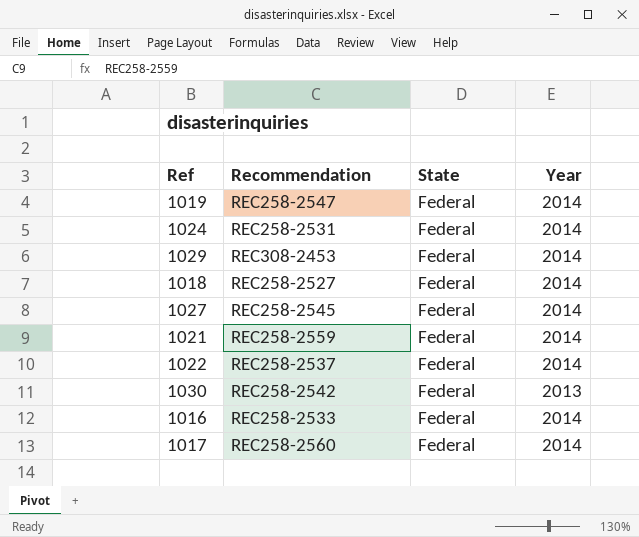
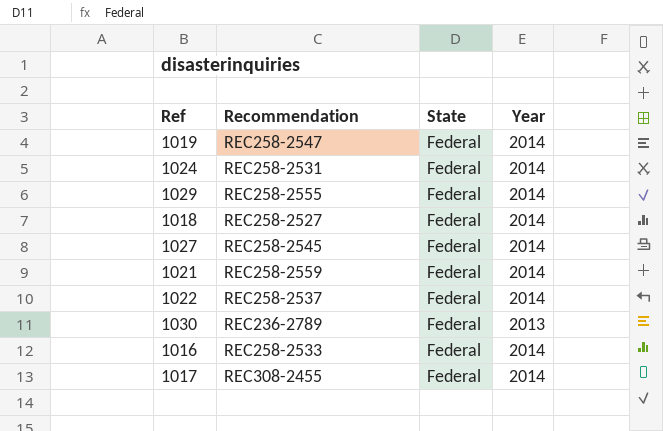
1029 | Recommendation: REC308-2453 -> REC258-2555
1030 | Recommendation: REC258-2542 -> REC236-2789
1017 | Recommendation: REC258-2560 -> REC308-2455

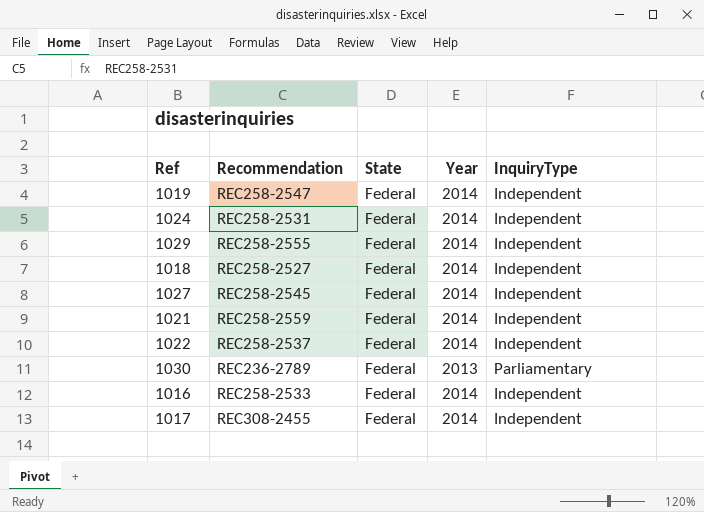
column InquiryType | position: none -> 5

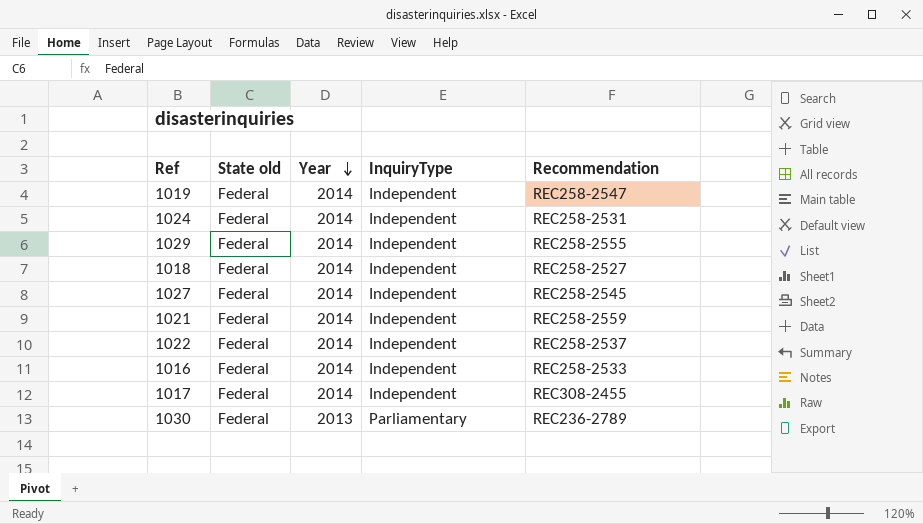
row order: none -> Year descending
column name: State -> State old
column Recommendation | position: 2 -> 5

